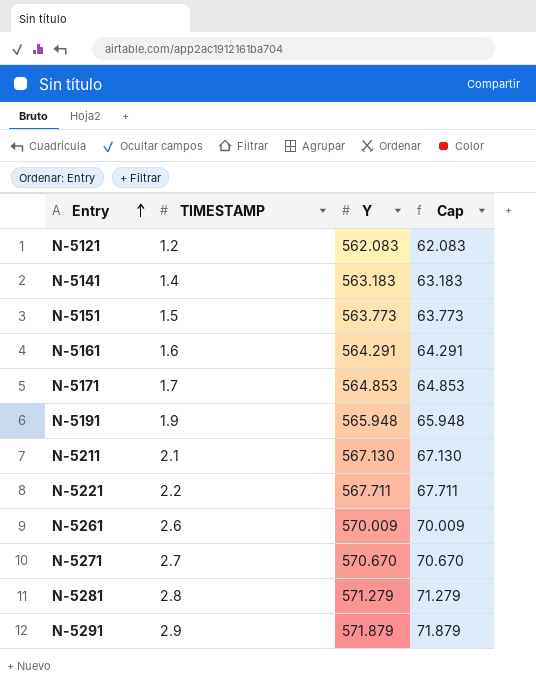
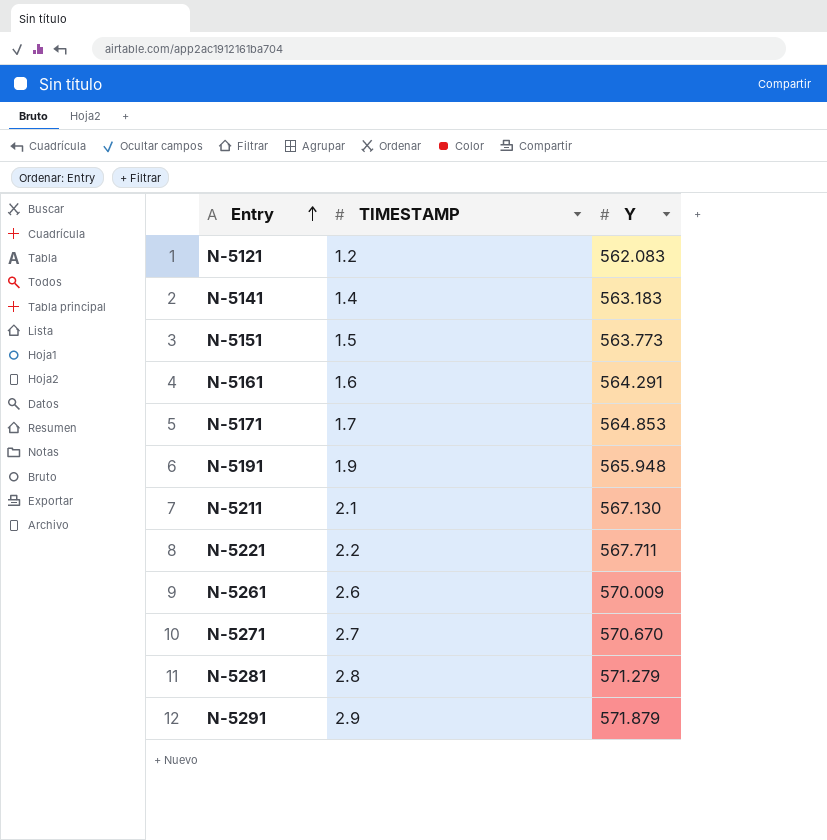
column Cap | formula: [Y] - 500 -> none

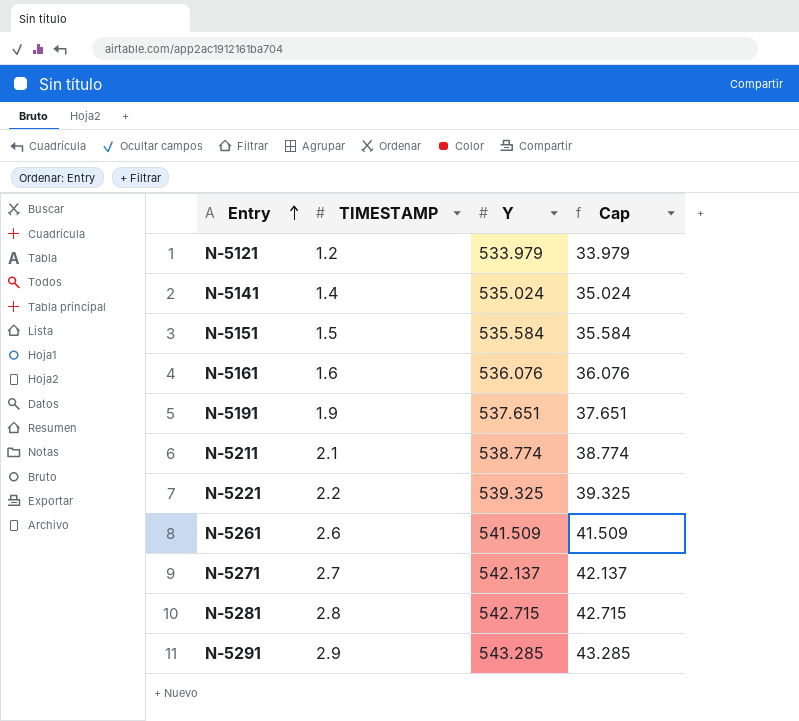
column Cap | formula: none -> [Y] - 500
row N-5171: 1.7 | 564.853 -> none
N-5121 | Y: 562.083 -> 533.979
N-5141 | Y: 563.183 -> 535.024
N-5151 | Y: 563.773 -> 535.584
N-5161 | Y: 564.291 -> 536.076
N-5191 | Y: 565.948 -> 537.651
N-5211 | Y: 567.130 -> 538.774
N-5221 | Y: 567.711 -> 539.325
N-5261 | Y: 570.009 -> 541.509
N-5271 | Y: 570.670 -> 542.137
N-5281 | Y: 571.279 -> 542.715
N-5291 | Y: 571.879 -> 543.285

